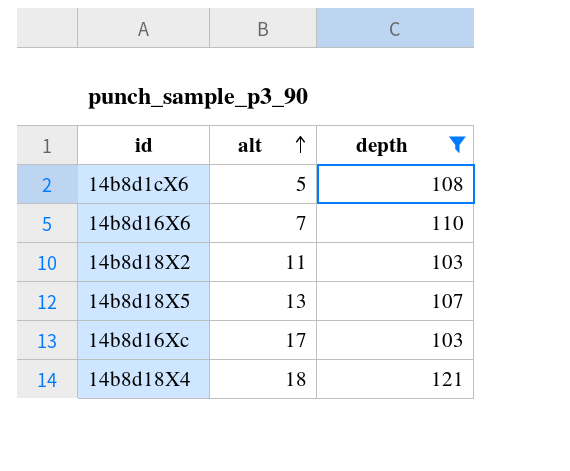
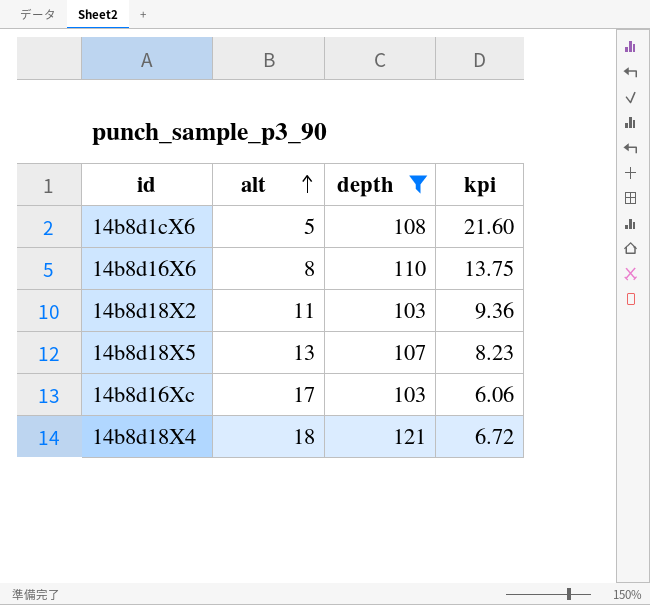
column kpi | formula: none -> [depth] / [alt]
14b8d16X6 | alt: 7 -> 8

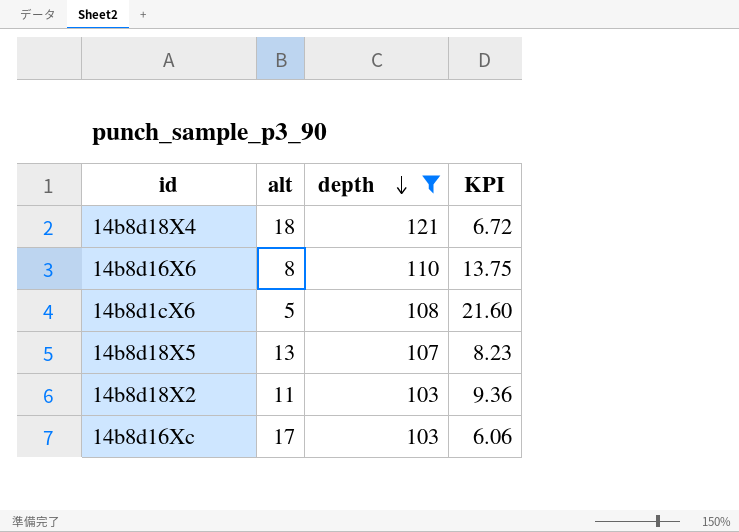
row order: alt ascending -> depth descending
column name: kpi -> KPI

